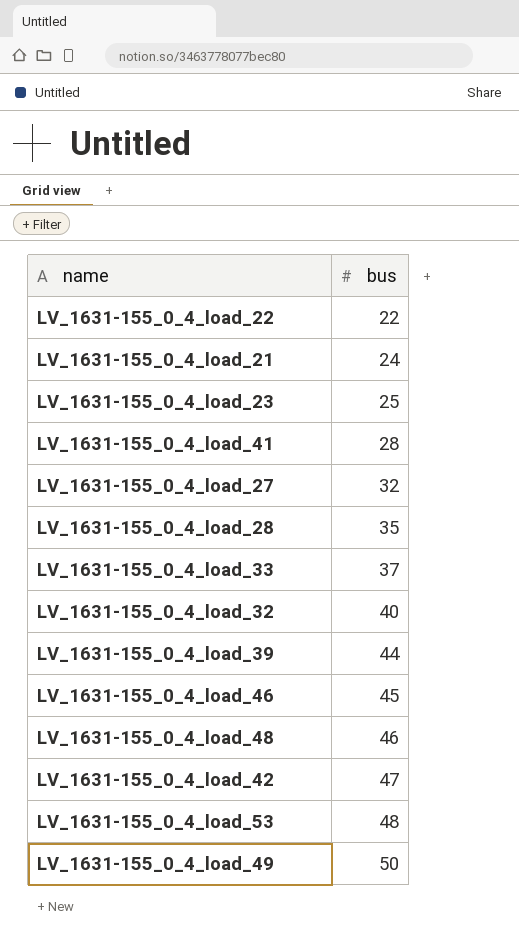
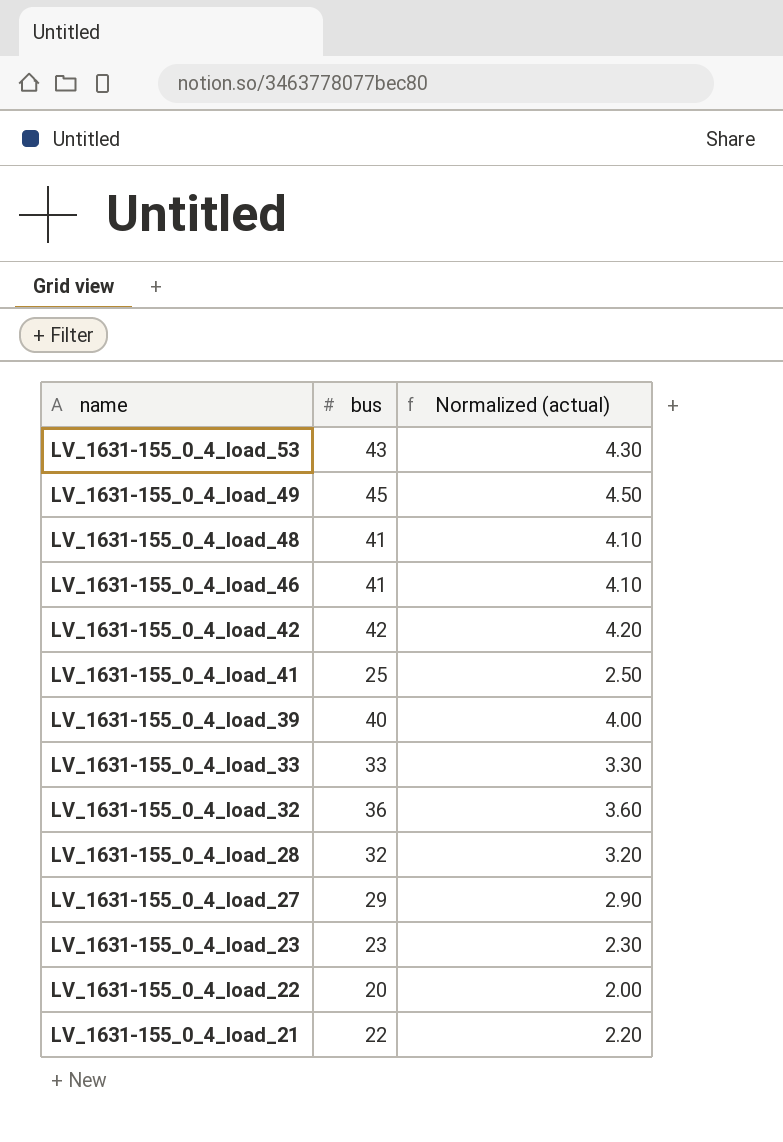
row order: bus ascending -> name descending
column Normalized (actual) | formula: none -> [bus] * 0.1
LV_1631-155_0_4_load_53 | bus: 48 -> 43
LV_1631-155_0_4_load_49 | bus: 50 -> 45
LV_1631-155_0_4_load_48 | bus: 46 -> 41
LV_1631-155_0_4_load_46 | bus: 45 -> 41
LV_1631-155_0_4_load_42 | bus: 47 -> 42
LV_1631-155_0_4_load_41 | bus: 28 -> 25
LV_1631-155_0_4_load_39 | bus: 44 -> 40
LV_1631-155_0_4_load_33 | bus: 37 -> 33
LV_1631-155_0_4_load_32 | bus: 40 -> 36
LV_1631-155_0_4_load_28 | bus: 35 -> 32
LV_1631-155_0_4_load_27 | bus: 32 -> 29
LV_1631-155_0_4_load_23 | bus: 25 -> 23
LV_1631-155_0_4_load_22 | bus: 22 -> 20
LV_1631-155_0_4_load_21 | bus: 24 -> 22

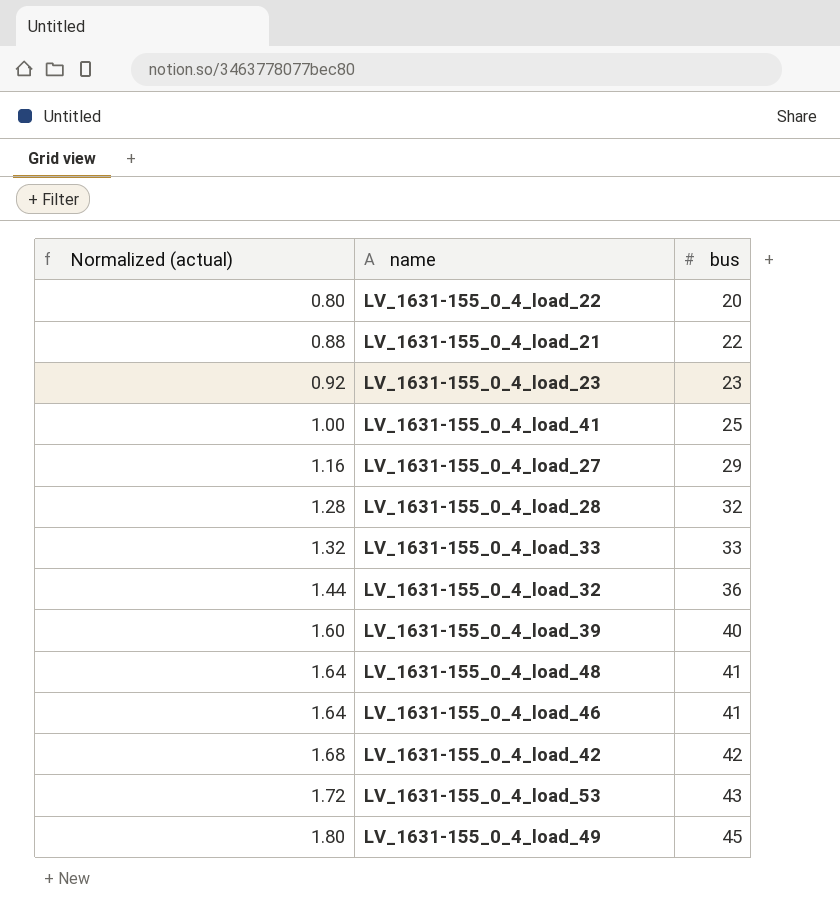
row order: name descending -> Normalized (actual) ascending
column Normalized (actual) | formula: [bus] * 0.1 -> [bus] * 0.04
column Normalized (actual) | position: 3 -> 1

